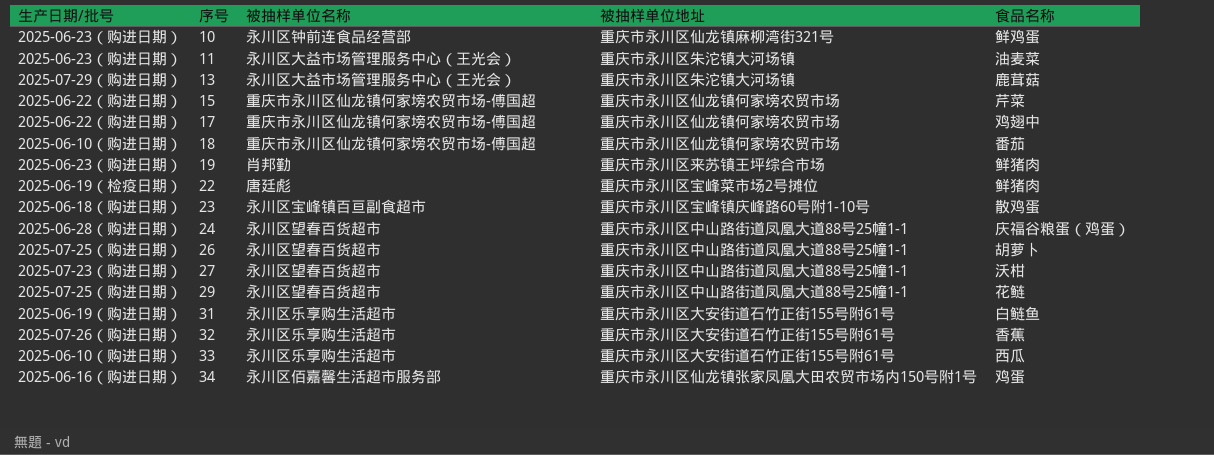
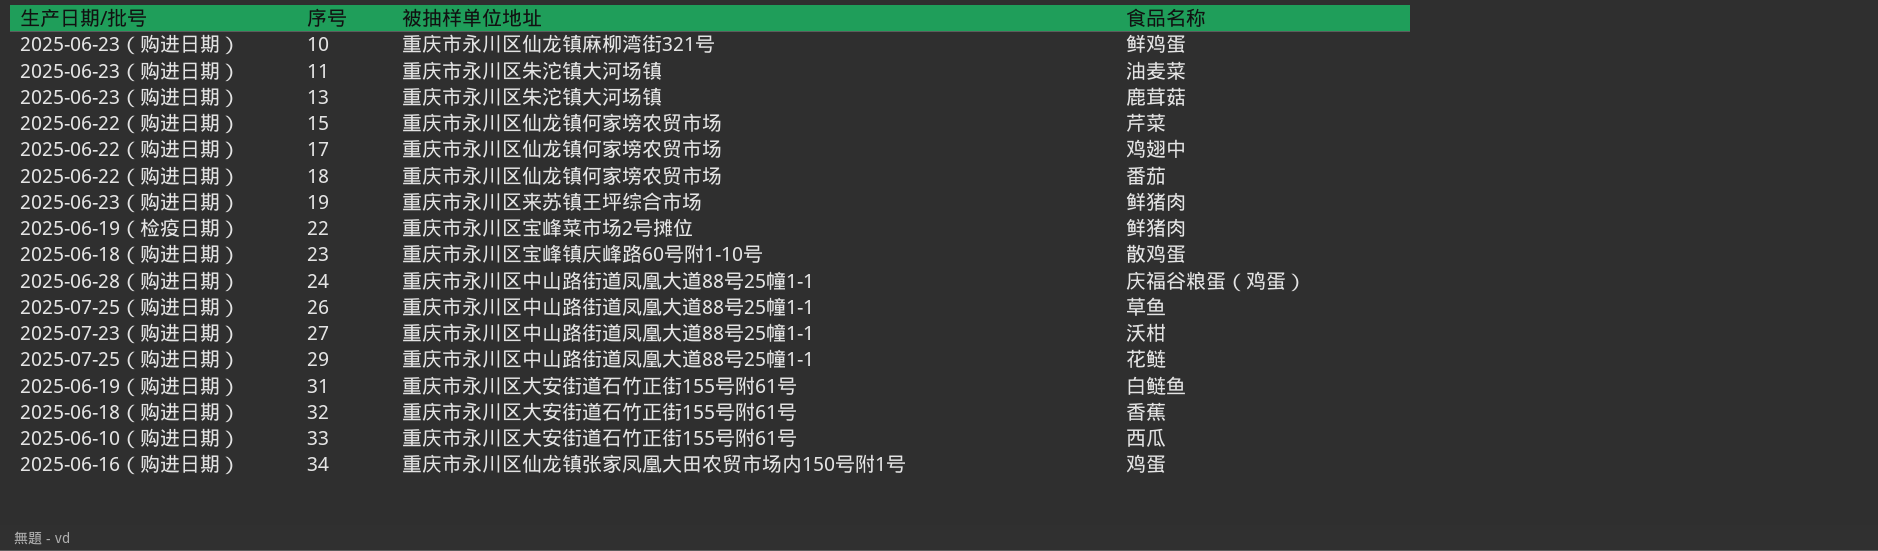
column 被抽样单位名称 | position: 3 -> none
13 | 生产日期/批号: 2025-07-29（购进日期） -> 2025-06-23（购进日期）
18 | 生产日期/批号: 2025-06-10（购进日期） -> 2025-06-22（购进日期）
26 | 食品名称: 胡萝卜 -> 草鱼
32 | 生产日期/批号: 2025-07-26（购进日期） -> 2025-06-18（购进日期）

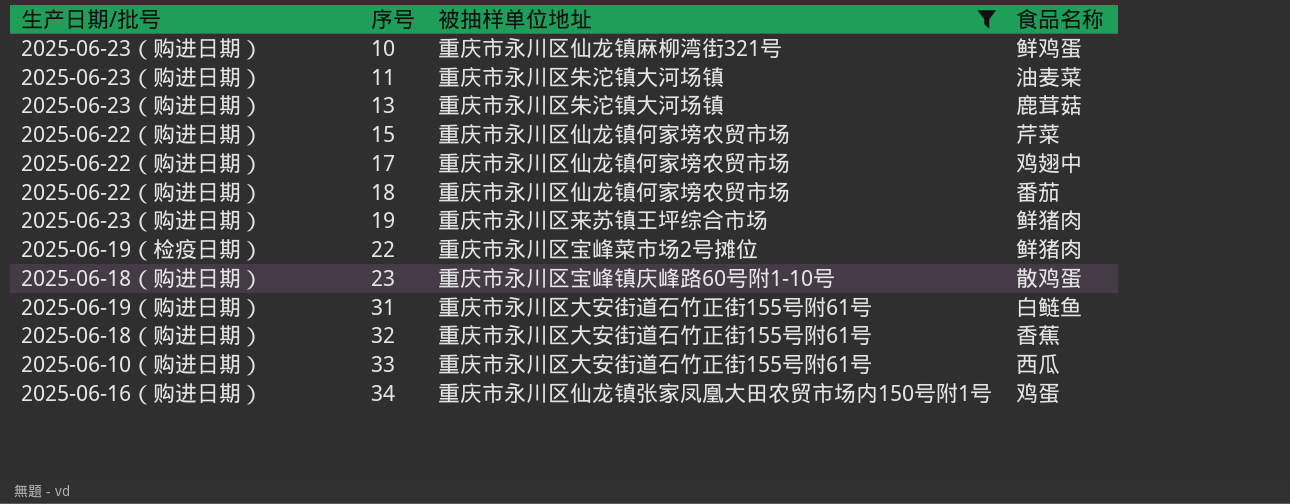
filter: none -> 被抽样单位地址 != 重庆市永川区中山路街道凤凰大道88号25幢1-1

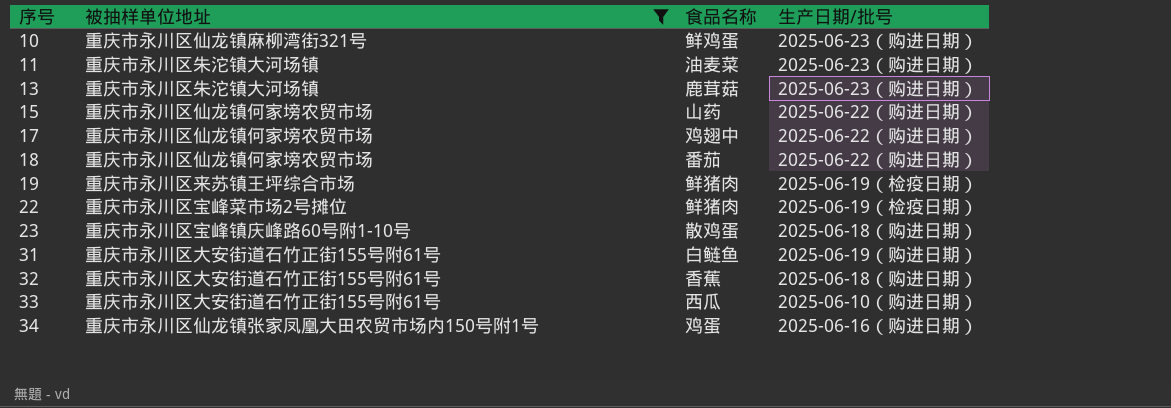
column 生产日期/批号 | position: 1 -> 4
15 | 食品名称: 芹菜 -> 山药
19 | 生产日期/批号: 2025-06-23（购进日期） -> 2025-06-19（检疫日期）

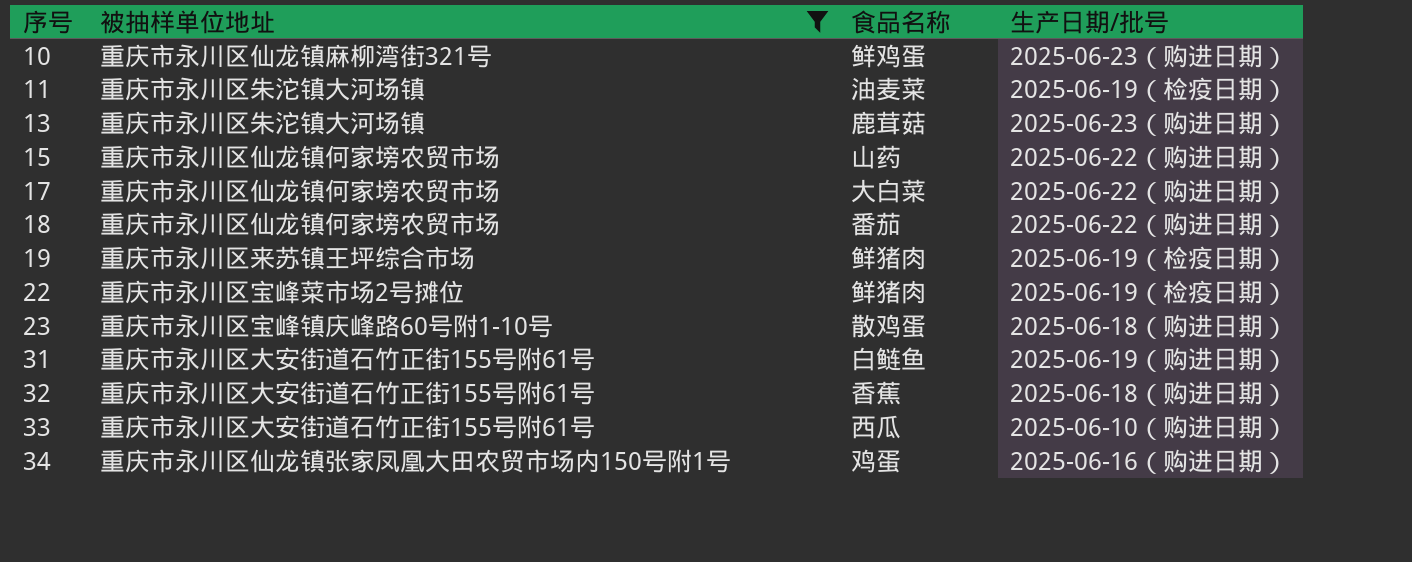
11 | 生产日期/批号: 2025-06-23（购进日期） -> 2025-06-19（检疫日期）
17 | 食品名称: 鸡翅中 -> 大白菜

